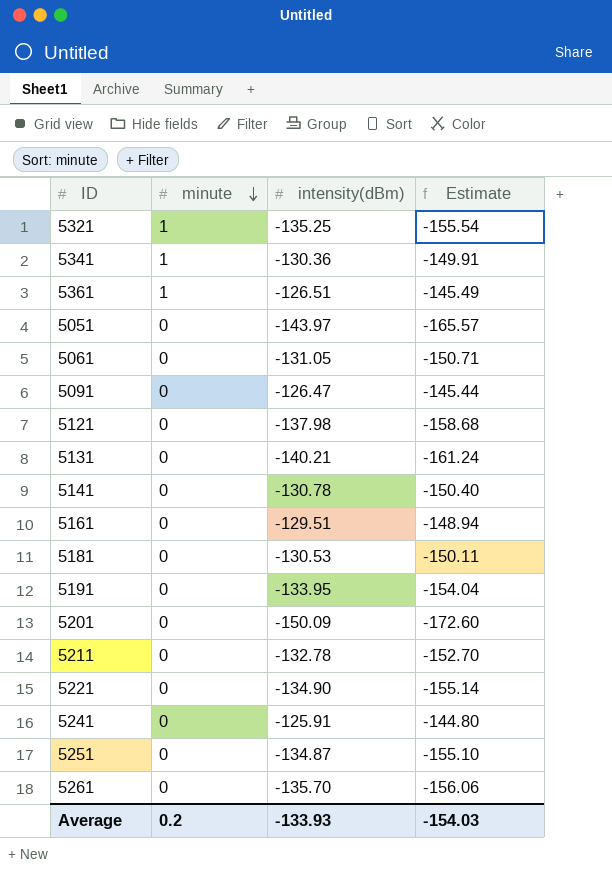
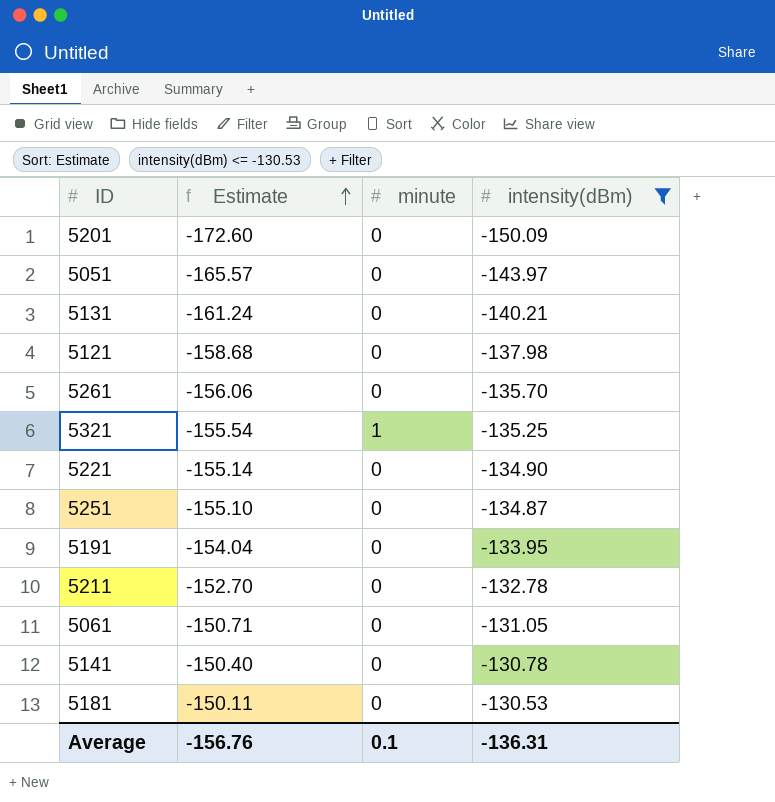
filter: none -> intensity(dBm) <= -130.53
row order: minute descending -> Estimate ascending
column Estimate | position: 4 -> 2
Average | Estimate: -154.03 -> -156.76
Average | minute: 0.2 -> 0.1
Average | intensity(dBm): -133.93 -> -136.31

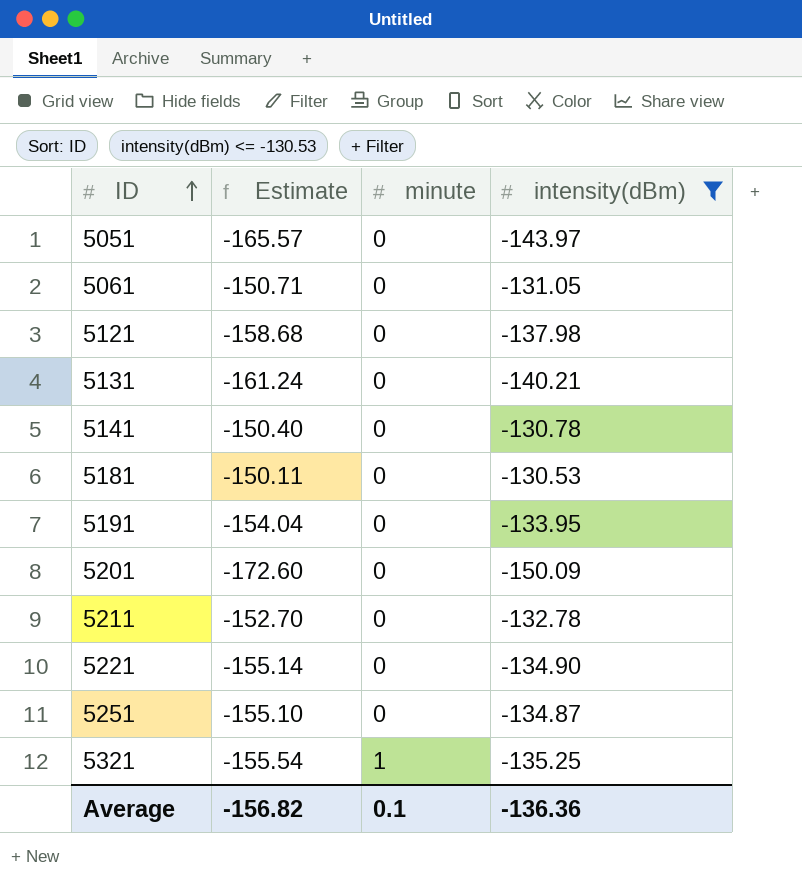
row order: Estimate ascending -> ID ascending
row 5261: -156.06 | 0 | -135.70 -> none
Average | Estimate: -156.76 -> -156.82
Average | intensity(dBm): -136.31 -> -136.36

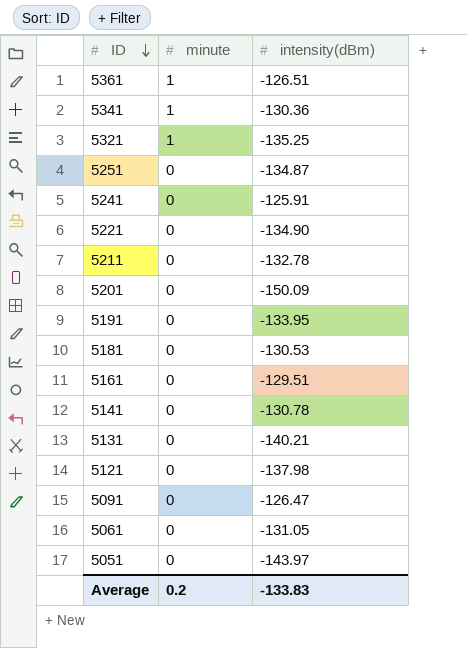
filter: intensity(dBm) <= -130.53 -> none
row order: ID ascending -> ID descending
column Estimate | formula: [intensity(dBm)] * 1.15 -> none
Average | minute: 0.1 -> 0.2
Average | intensity(dBm): -136.36 -> -133.83

